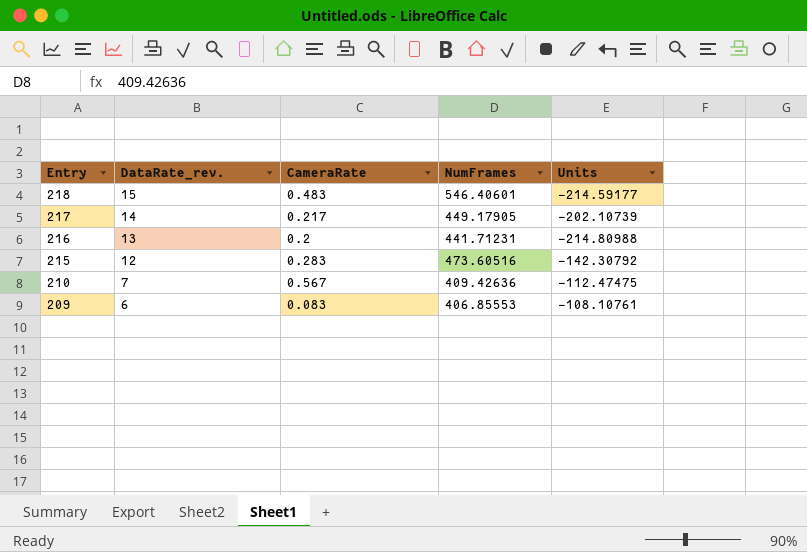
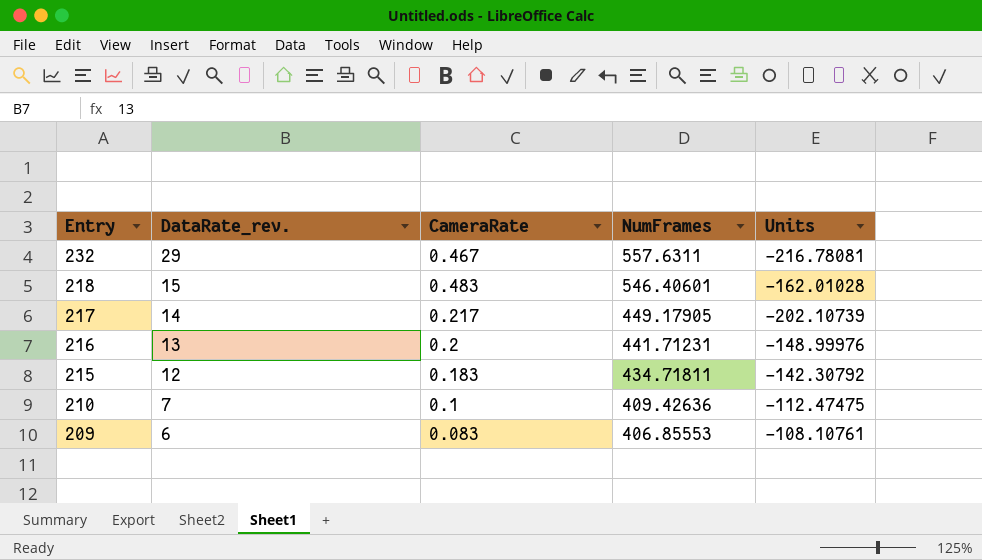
row 232: none -> 29 | 0.467 | 557.6311 | -216.78081
218 | Units: -214.59177 -> -162.01028
216 | Units: -214.80988 -> -148.99976
215 | CameraRate: 0.283 -> 0.183
215 | NumFrames: 473.60516 -> 434.71811
210 | CameraRate: 0.567 -> 0.1

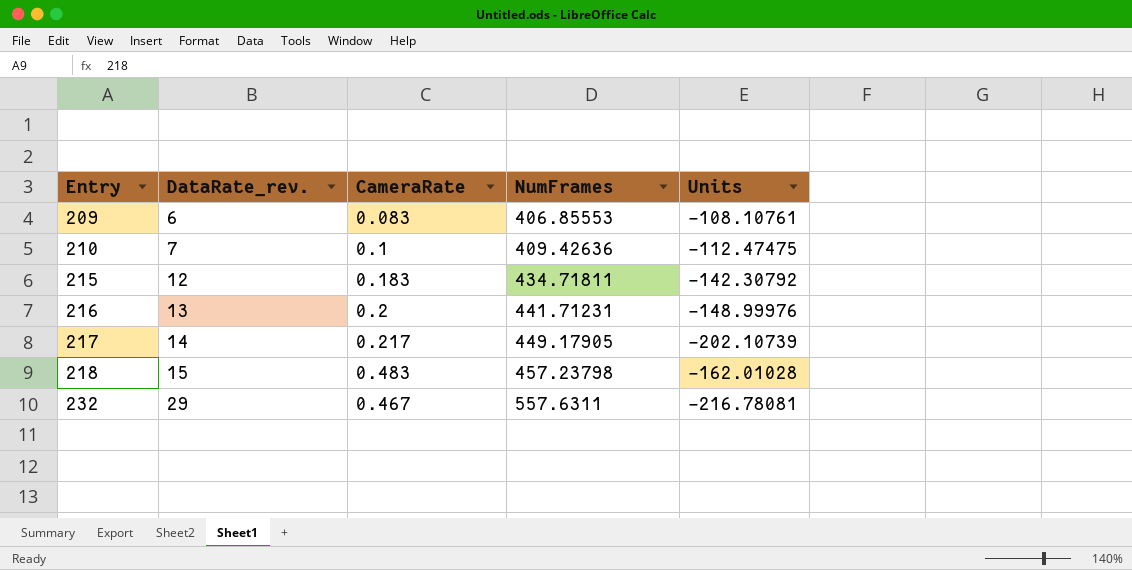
row order: Entry descending -> Entry ascending
218 | NumFrames: 546.40601 -> 457.23798

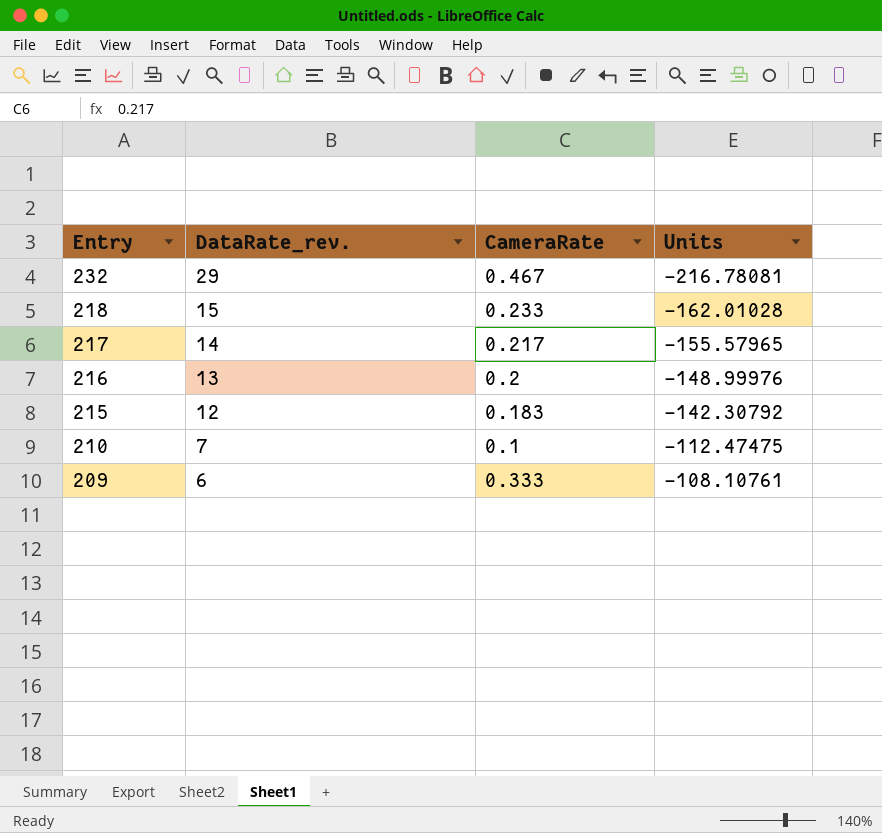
row order: Entry ascending -> Entry descending
column NumFrames | position: 4 -> none
218 | CameraRate: 0.483 -> 0.233
217 | Units: -202.10739 -> -155.57965
209 | CameraRate: 0.083 -> 0.333

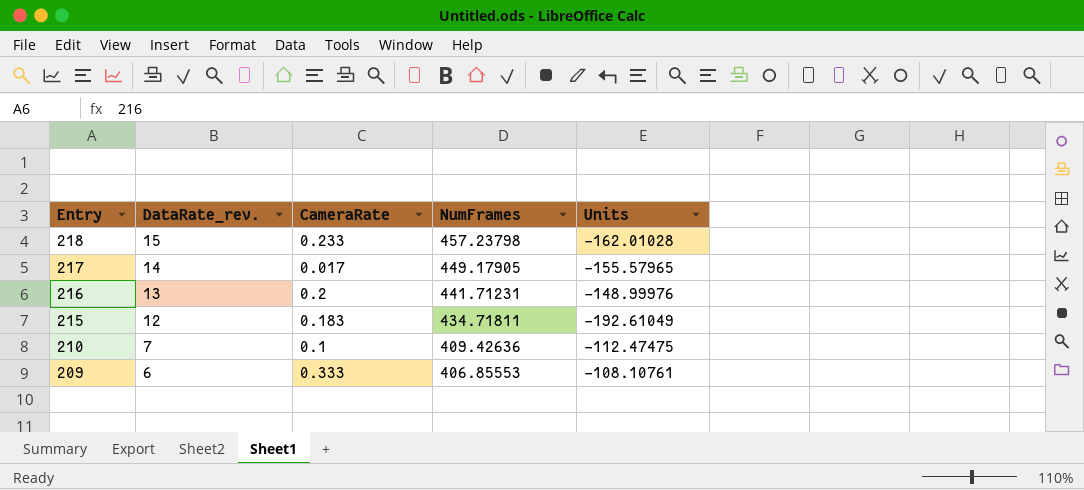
column NumFrames | position: none -> 4
row 232: 29 | 0.467 | -216.78081 -> none
217 | CameraRate: 0.217 -> 0.017
215 | Units: -142.30792 -> -192.61049

